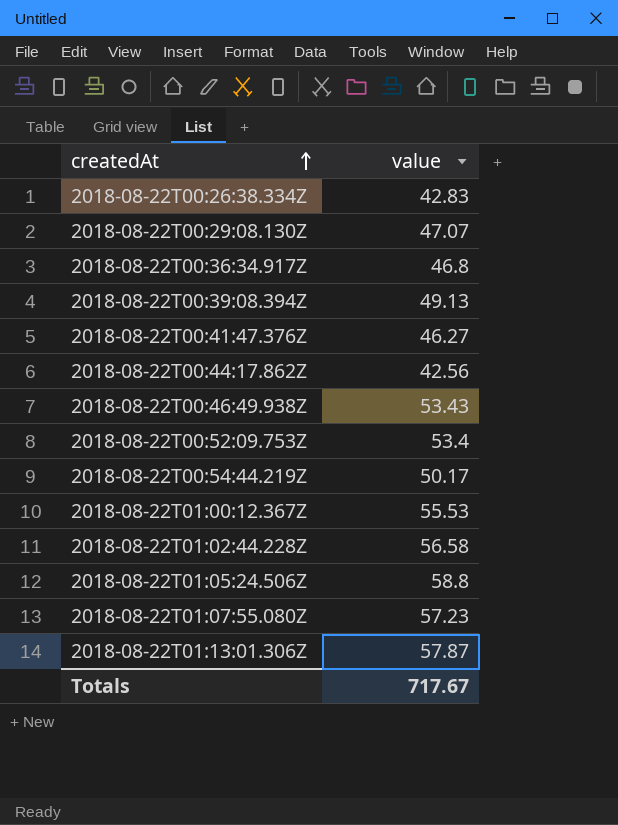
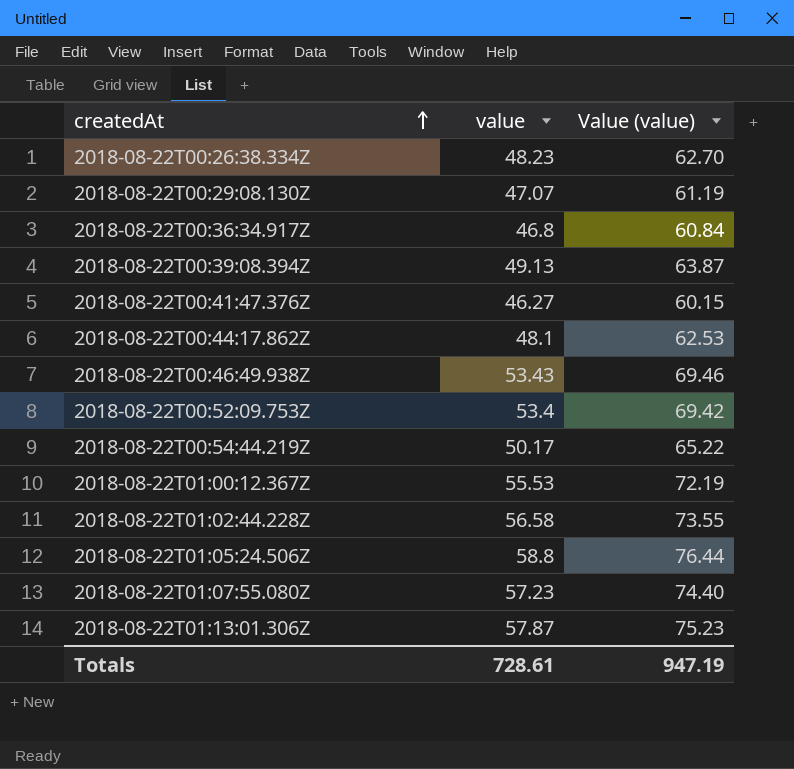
column Value (value) | formula: none -> [value] * 1.3
2018-08-22T00:26:38.334Z | value: 42.83 -> 48.23
2018-08-22T00:44:17.862Z | value: 42.56 -> 48.1
Totals | value: 717.67 -> 728.61

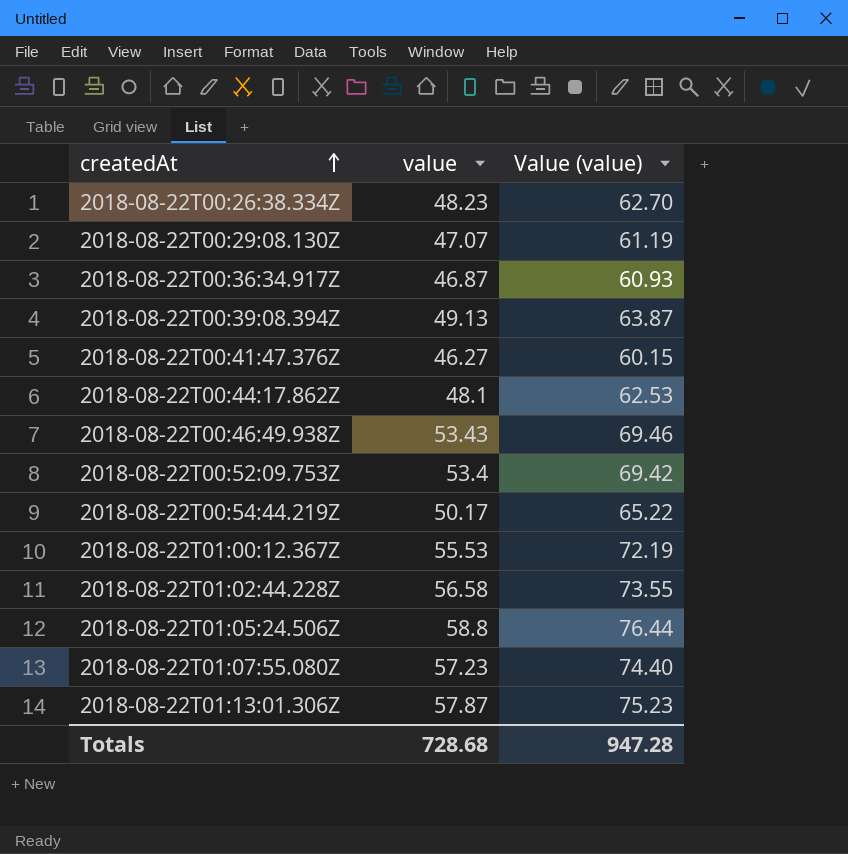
2018-08-22T00:36:34.917Z | value: 46.8 -> 46.87
2018-08-22T00:36:34.917Z | Value (value): 60.84 -> 60.93
Totals | value: 728.61 -> 728.68
Totals | Value (value): 947.19 -> 947.28

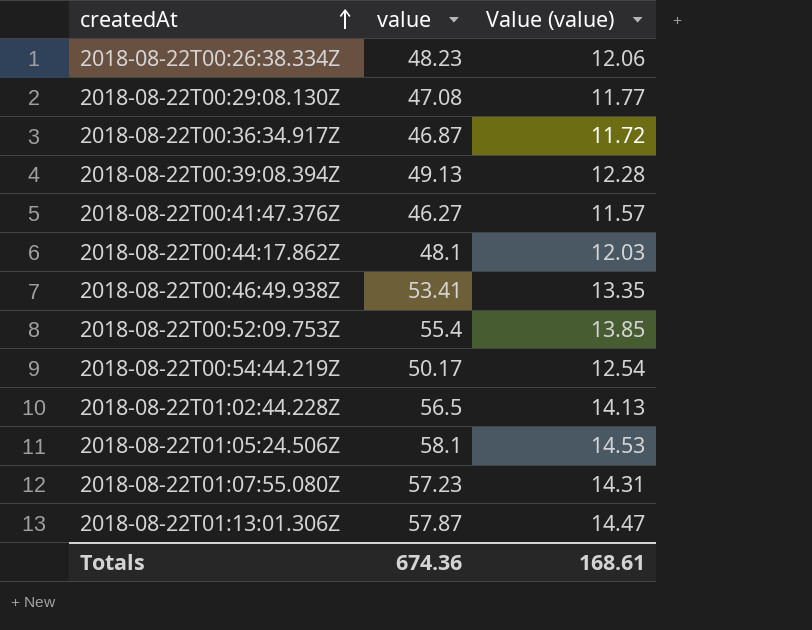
column Value (value) | formula: [value] * 1.3 -> [value] * 0.25
row 2018-08-22T01:00:12.367Z: 55.53 | 72.19 -> none
2018-08-22T00:29:08.130Z | value: 47.07 -> 47.08
2018-08-22T00:46:49.938Z | value: 53.43 -> 53.41
2018-08-22T00:52:09.753Z | value: 53.4 -> 55.4
2018-08-22T01:02:44.228Z | value: 56.58 -> 56.5
2018-08-22T01:05:24.506Z | value: 58.8 -> 58.1
Totals | value: 728.68 -> 674.36
Totals | Value (value): 947.28 -> 168.61

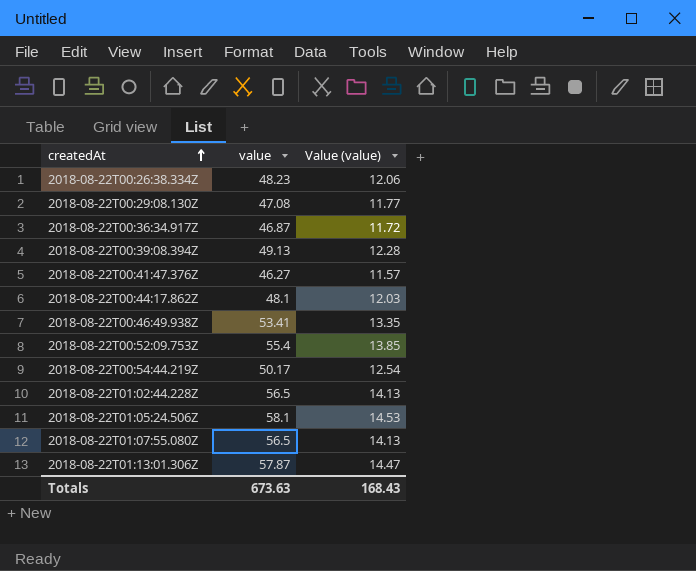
2018-08-22T01:07:55.080Z | value: 57.23 -> 56.5
2018-08-22T01:07:55.080Z | Value (value): 14.31 -> 14.13
Totals | value: 674.36 -> 673.63
Totals | Value (value): 168.61 -> 168.43

